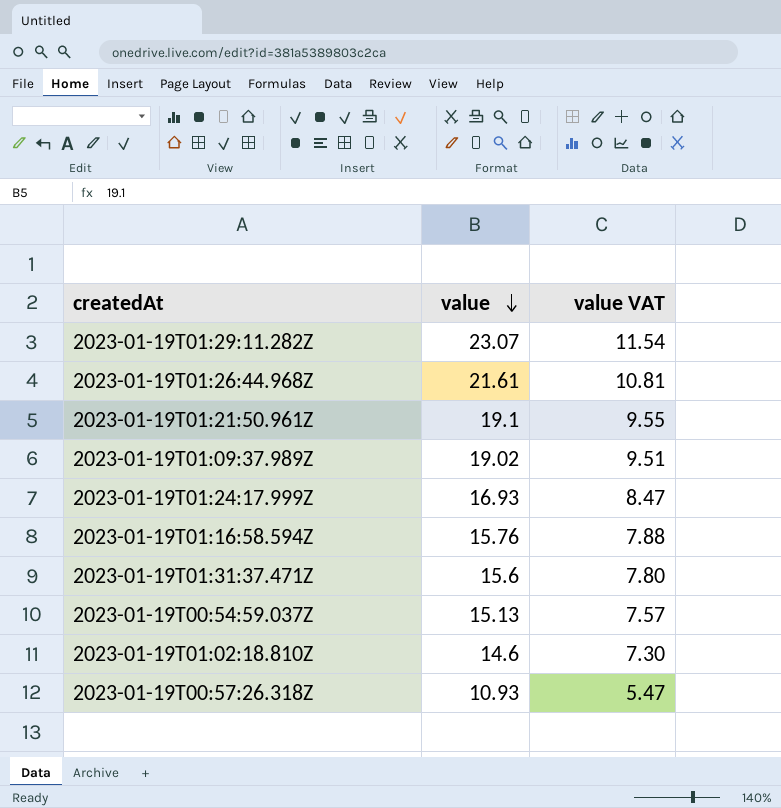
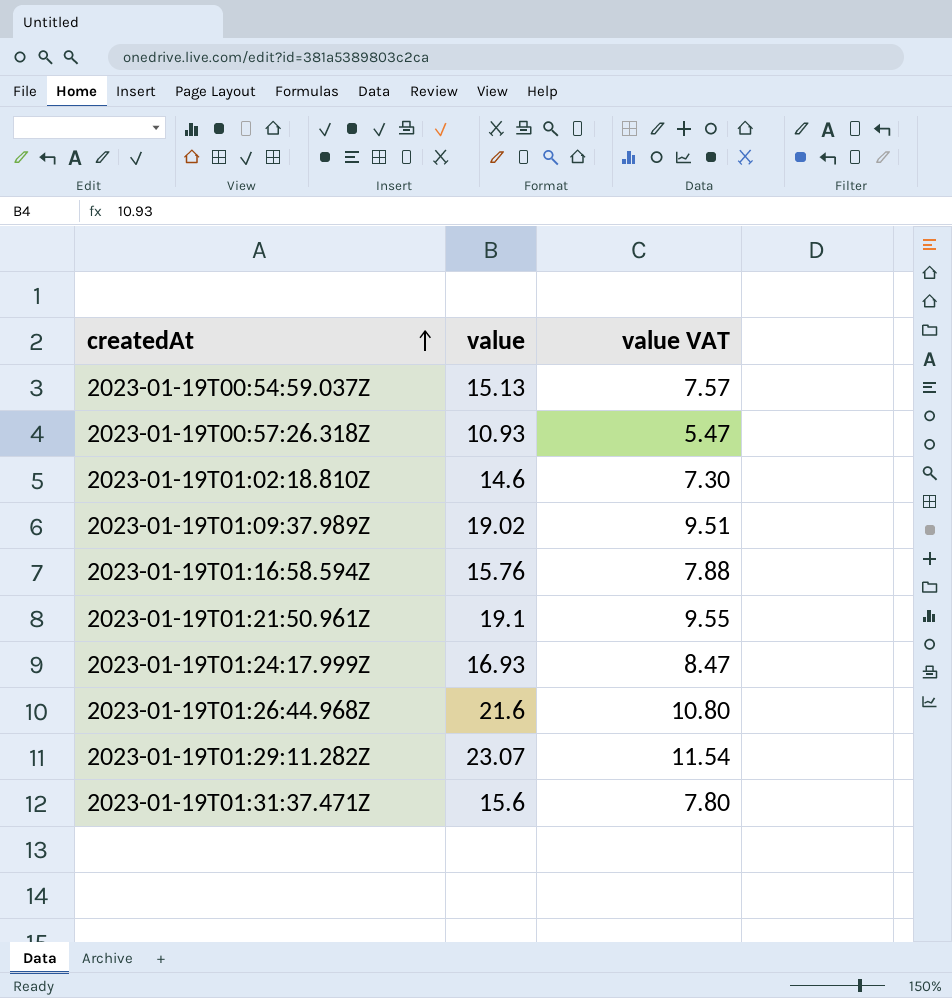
row order: value descending -> createdAt ascending
2023-01-19T01:26:44.968Z | value: 21.61 -> 21.6
2023-01-19T01:26:44.968Z | value VAT: 10.81 -> 10.80

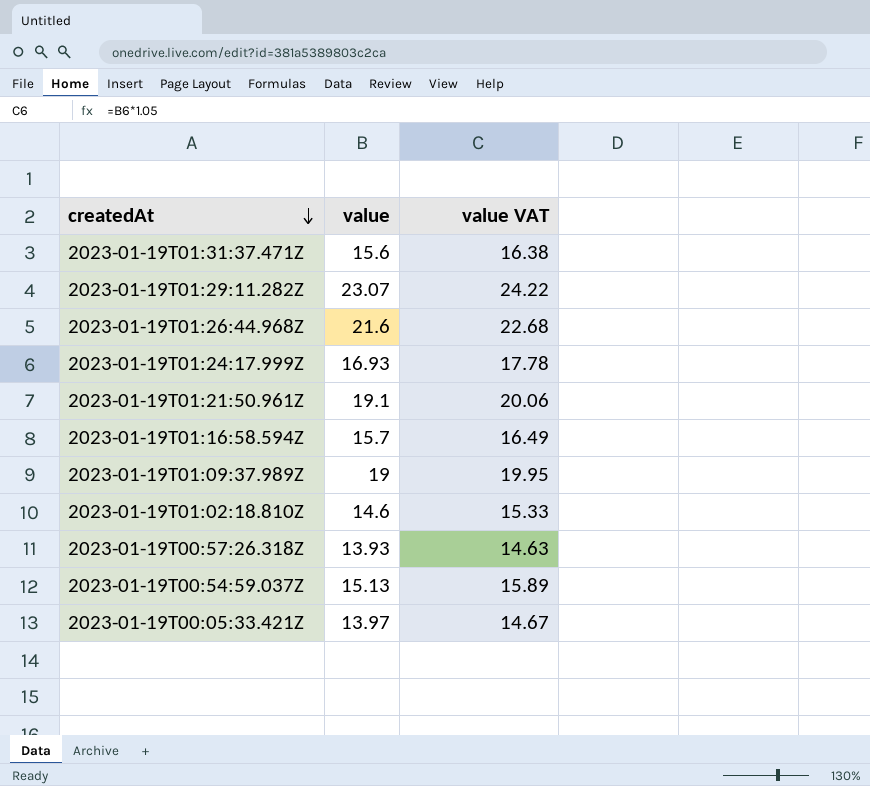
row order: createdAt ascending -> createdAt descending
column value VAT | formula: [value] * 0.5 -> [value] * 1.05
2023-01-19T01:16:58.594Z | value: 15.76 -> 15.7
2023-01-19T01:09:37.989Z | value: 19.02 -> 19
2023-01-19T00:57:26.318Z | value: 10.93 -> 13.93
row 2023-01-19T00:05:33.421Z: none -> 13.97 | 14.67

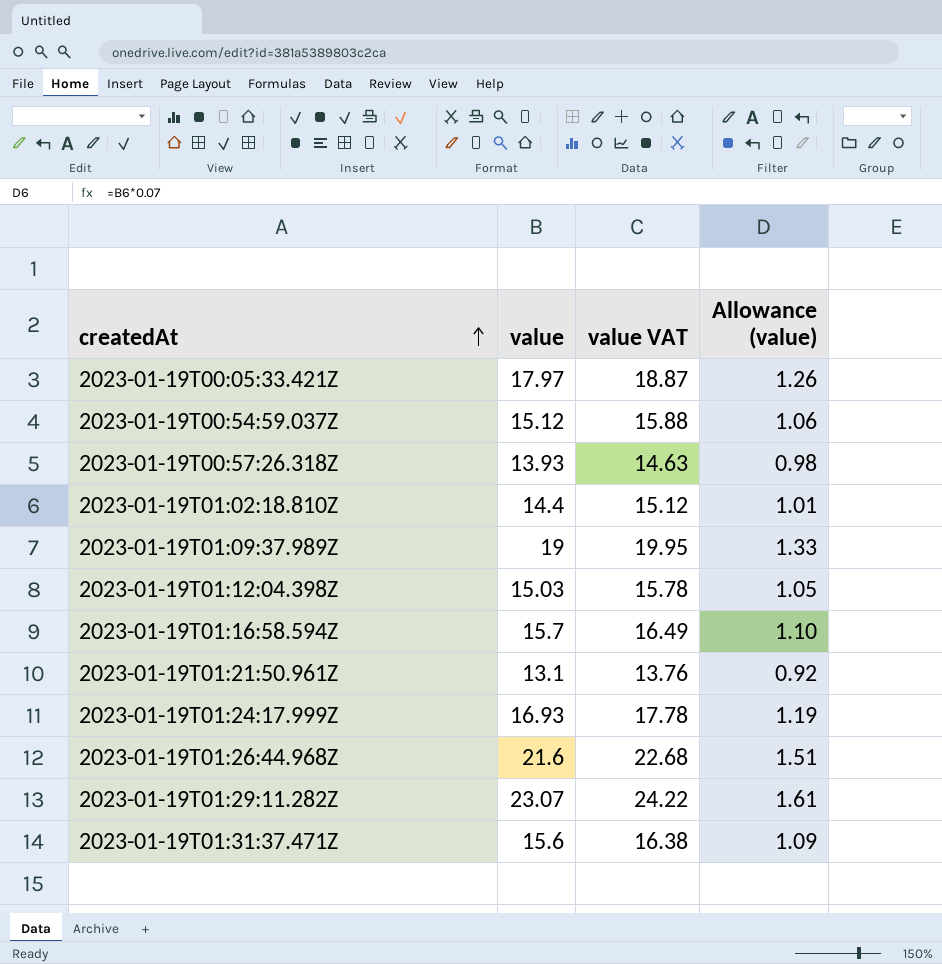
row order: createdAt descending -> createdAt ascending
column Allowance (value) | formula: none -> [value] * 0.07
2023-01-19T00:05:33.421Z | value: 13.97 -> 17.97
2023-01-19T00:05:33.421Z | value VAT: 14.67 -> 18.87
2023-01-19T00:54:59.037Z | value: 15.13 -> 15.12
2023-01-19T00:54:59.037Z | value VAT: 15.89 -> 15.88
2023-01-19T01:02:18.810Z | value: 14.6 -> 14.4
2023-01-19T01:02:18.810Z | value VAT: 15.33 -> 15.12
row 2023-01-19T01:12:04.398Z: none -> 15.03 | 15.78 | 1.05
2023-01-19T01:21:50.961Z | value: 19.1 -> 13.1
2023-01-19T01:21:50.961Z | value VAT: 20.06 -> 13.76

